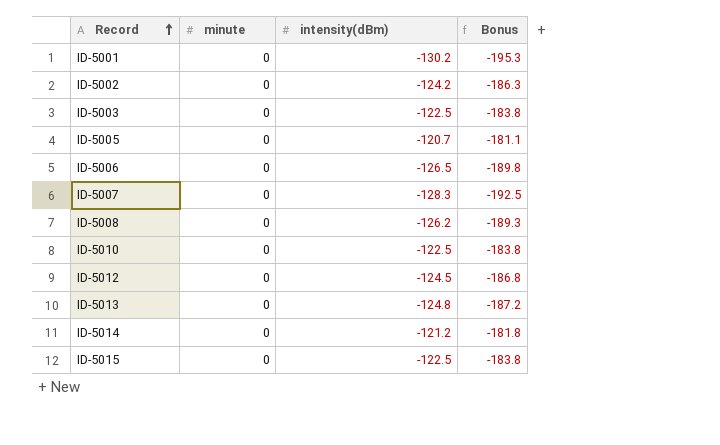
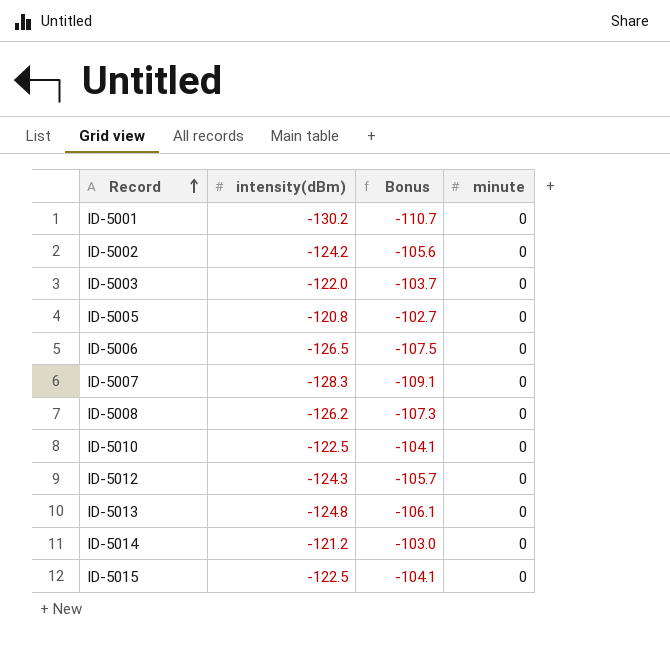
column Bonus | formula: [intensity(dBm)] * 1.5 -> [intensity(dBm)] * 0.85
column minute | position: 2 -> 4
ID-5003 | intensity(dBm): -122.5 -> -122.0
ID-5005 | intensity(dBm): -120.7 -> -120.8
ID-5012 | intensity(dBm): -124.5 -> -124.3

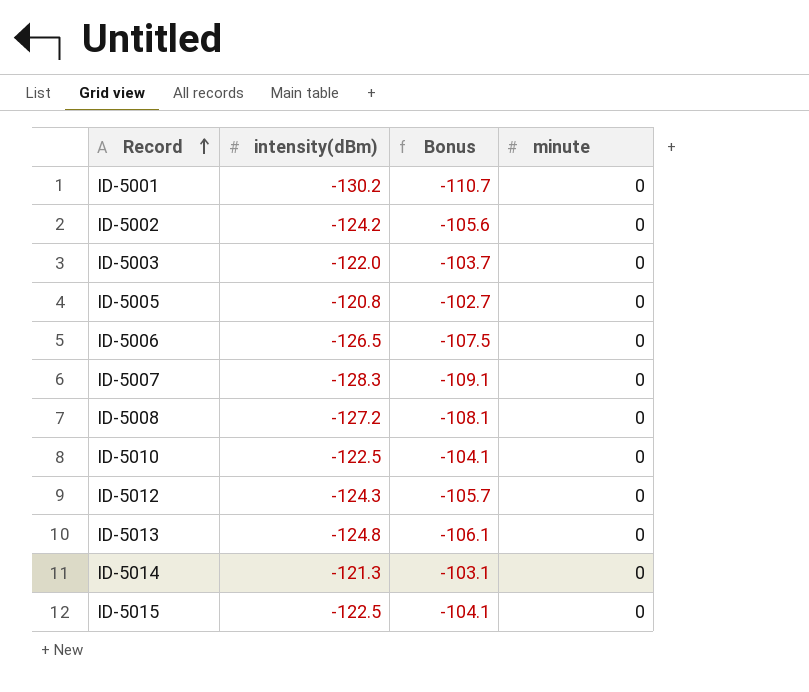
ID-5008 | intensity(dBm): -126.2 -> -127.2
ID-5008 | Bonus: -107.3 -> -108.1
ID-5014 | intensity(dBm): -121.2 -> -121.3
ID-5014 | Bonus: -103.0 -> -103.1

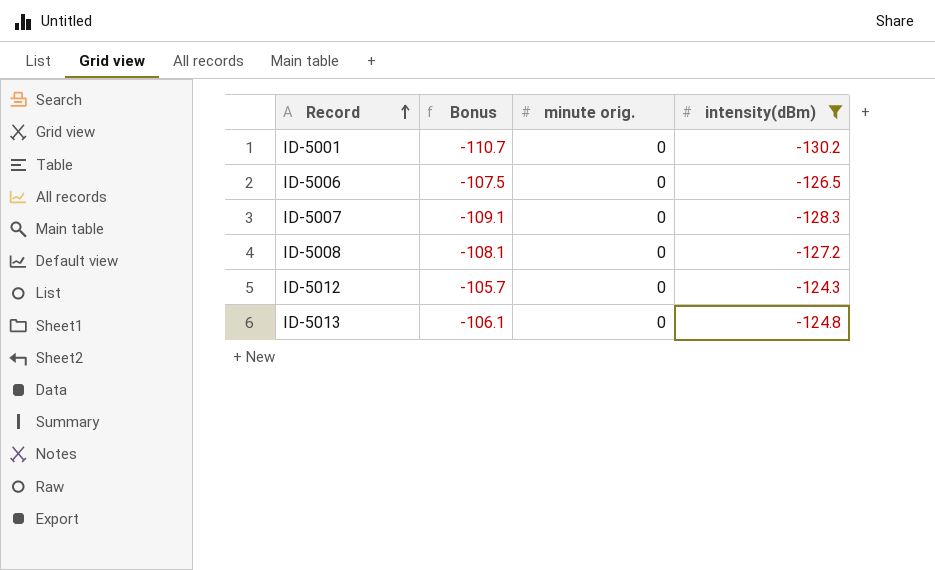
filter: none -> intensity(dBm) <= -124.3
column name: minute -> minute orig.
column intensity(dBm) | position: 2 -> 4

